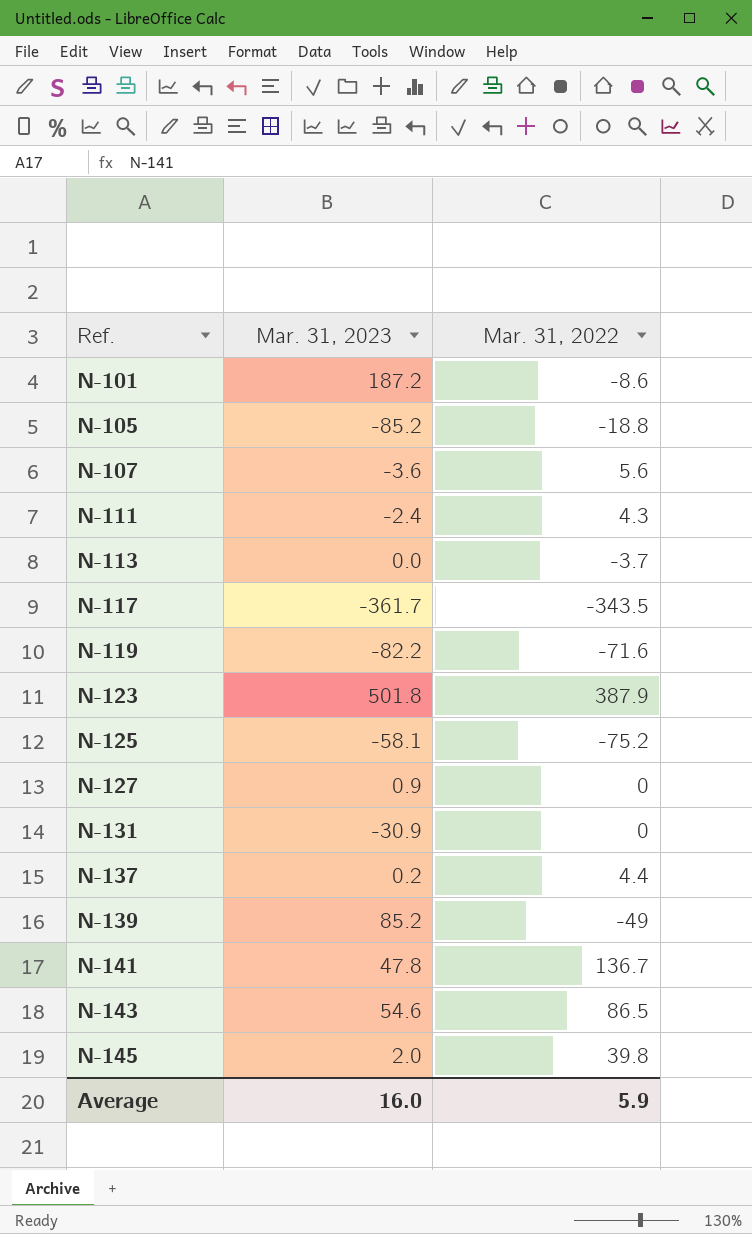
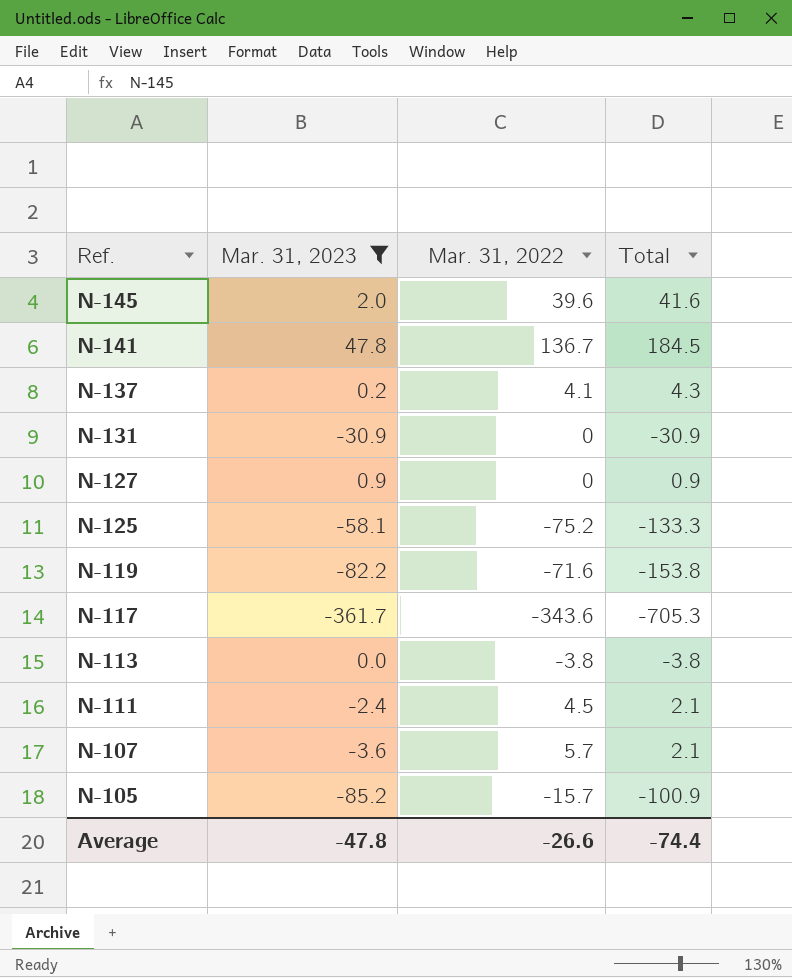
filter: none -> Mar. 31, 2023 <= 47.8
row order: Ref. ascending -> Ref. descending
column Total | formula: none -> [Mar. 31, 2023] + [Mar. 31, 2022]
N-145 | Mar. 31, 2022: 39.8 -> 39.6
N-137 | Mar. 31, 2022: 4.4 -> 4.1
N-117 | Mar. 31, 2022: -343.5 -> -343.6
N-113 | Mar. 31, 2022: -3.7 -> -3.8
N-111 | Mar. 31, 2022: 4.3 -> 4.5
N-107 | Mar. 31, 2022: 5.6 -> 5.7
N-105 | Mar. 31, 2022: -18.8 -> -15.7
Average | Mar. 31, 2023: 16.0 -> -47.8
Average | Mar. 31, 2022: 5.9 -> -26.6

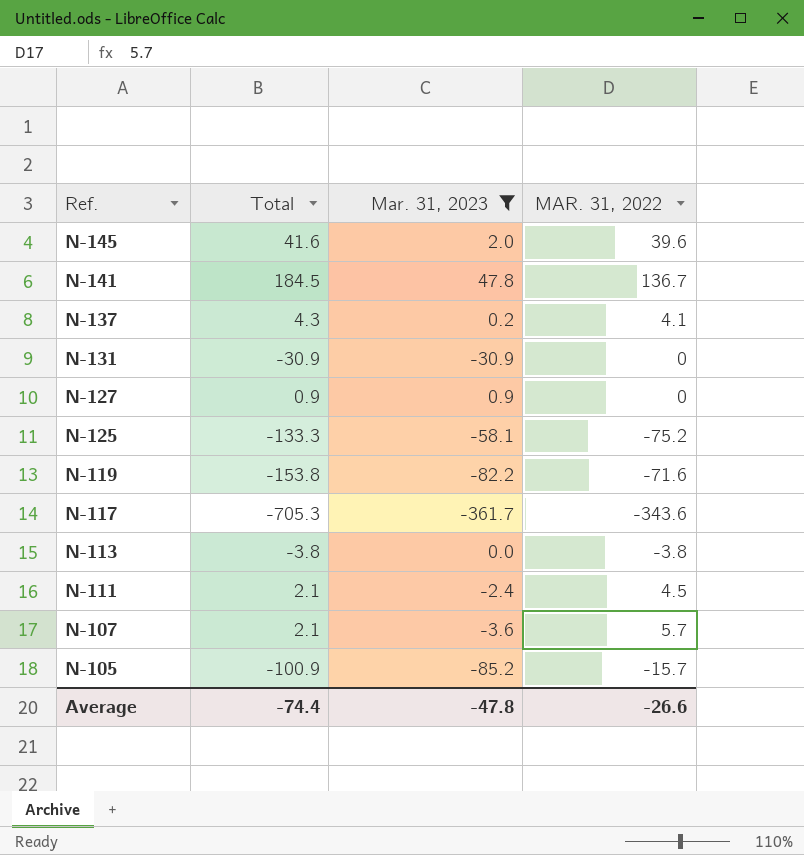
column Total | position: 4 -> 2
column name: Mar. 31, 2022 -> MAR. 31, 2022

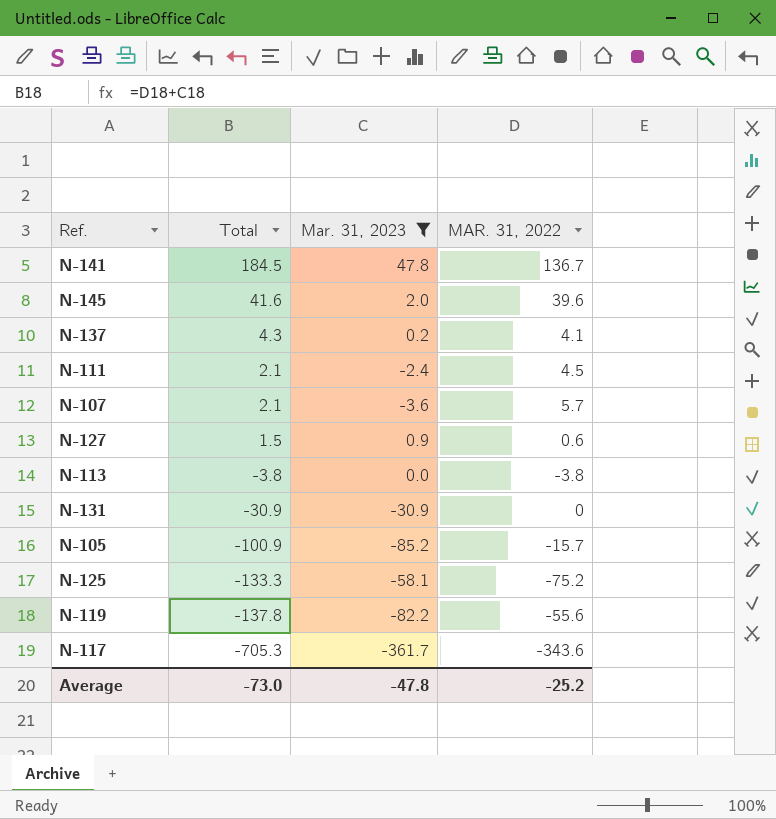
row order: Ref. descending -> Total descending
N-127 | Total: 0.9 -> 1.5
N-127 | MAR. 31, 2022: 0 -> 0.6
N-119 | Total: -153.8 -> -137.8
N-119 | MAR. 31, 2022: -71.6 -> -55.6
Average | Total: -74.4 -> -73.0
Average | MAR. 31, 2022: -26.6 -> -25.2

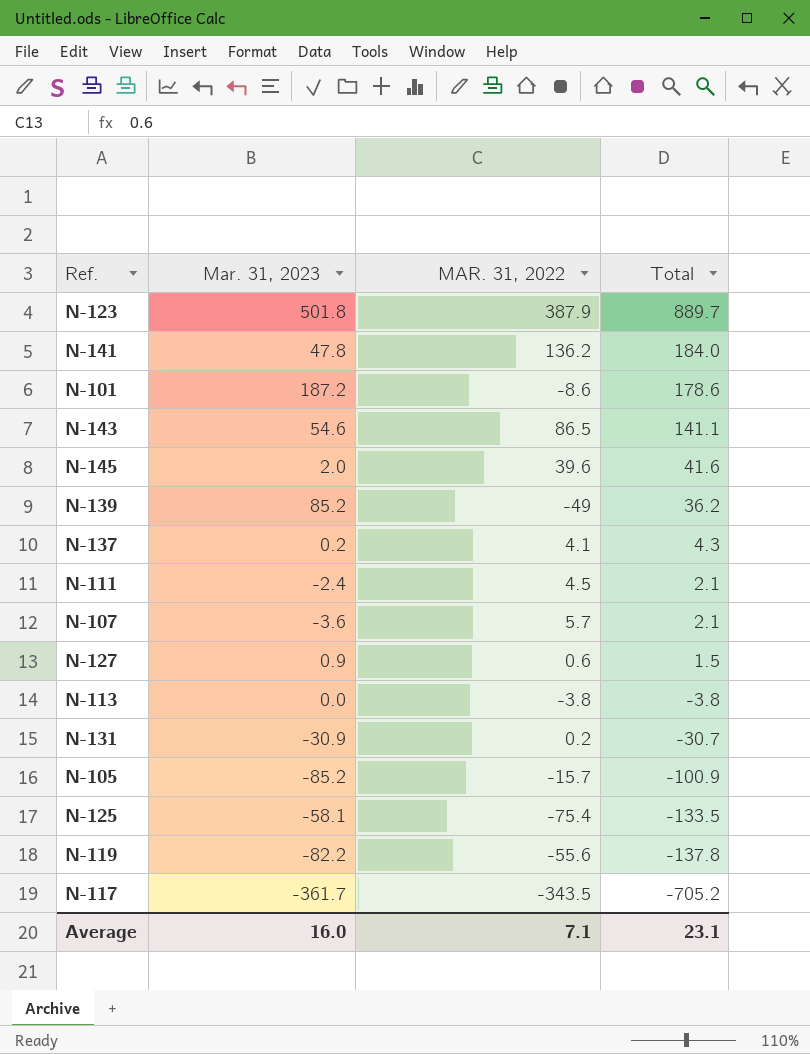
filter: Mar. 31, 2023 <= 47.8 -> none
column Total | position: 2 -> 4
N-141 | MAR. 31, 2022: 136.7 -> 136.2
N-141 | Total: 184.5 -> 184.0
N-131 | MAR. 31, 2022: 0 -> 0.2
N-131 | Total: -30.9 -> -30.7
N-125 | MAR. 31, 2022: -75.2 -> -75.4
N-125 | Total: -133.3 -> -133.5
N-117 | MAR. 31, 2022: -343.6 -> -343.5
N-117 | Total: -705.3 -> -705.2
Average | Mar. 31, 2023: -47.8 -> 16.0
Average | MAR. 31, 2022: -25.2 -> 7.1
Average | Total: -73.0 -> 23.1

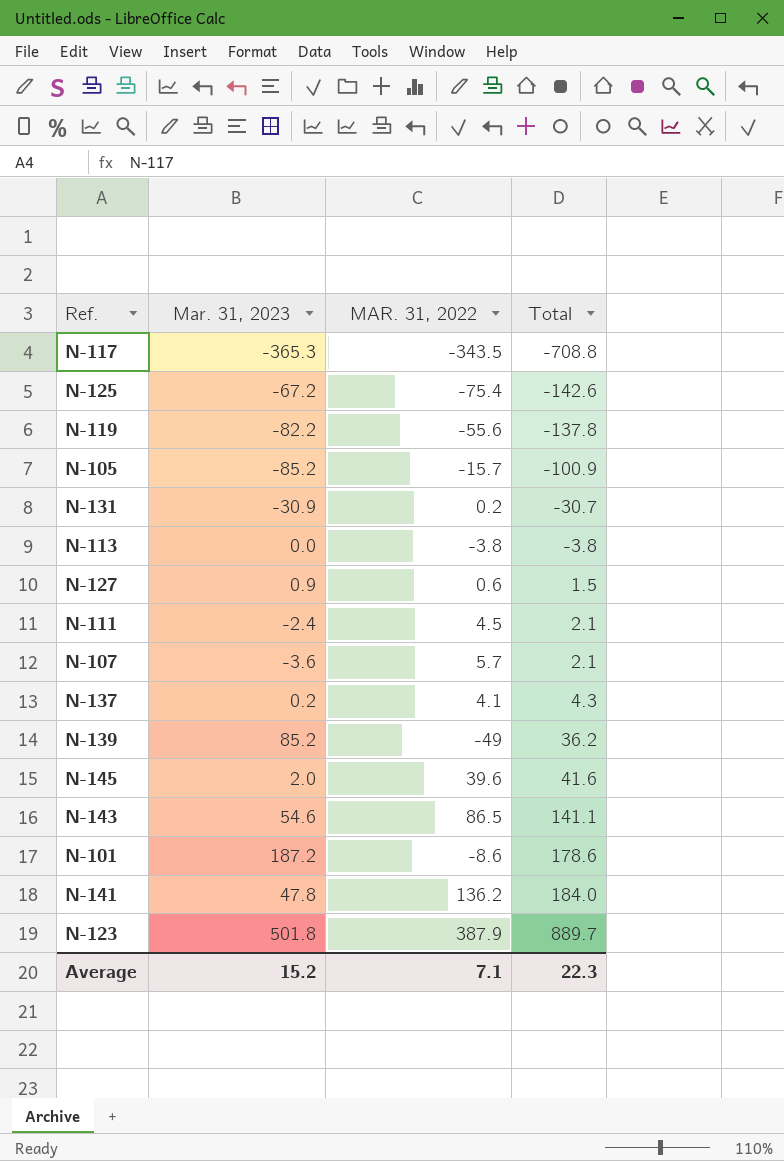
row order: Total descending -> Total ascending
N-117 | Mar. 31, 2023: -361.7 -> -365.3
N-117 | Total: -705.2 -> -708.8
N-125 | Mar. 31, 2023: -58.1 -> -67.2
N-125 | Total: -133.5 -> -142.6
Average | Mar. 31, 2023: 16.0 -> 15.2
Average | Total: 23.1 -> 22.3

